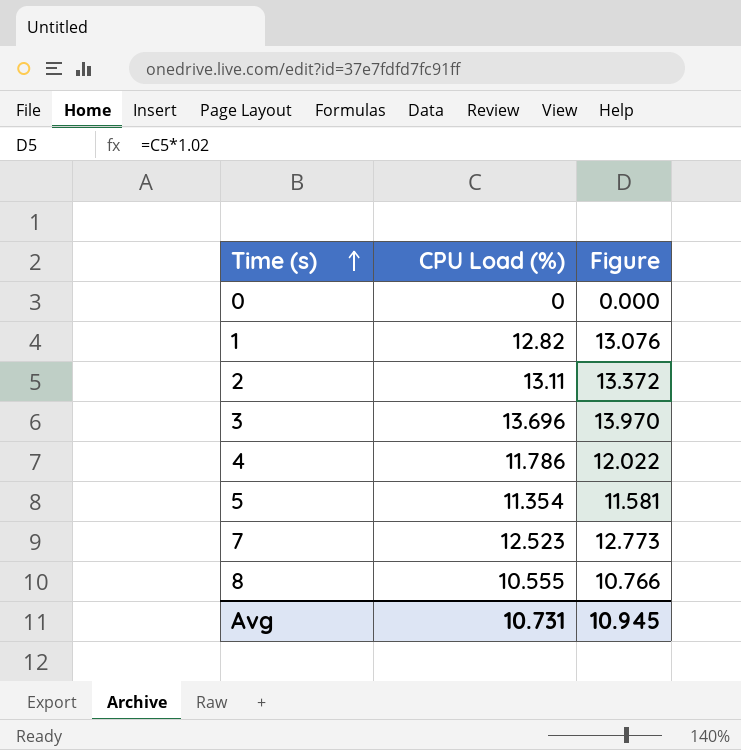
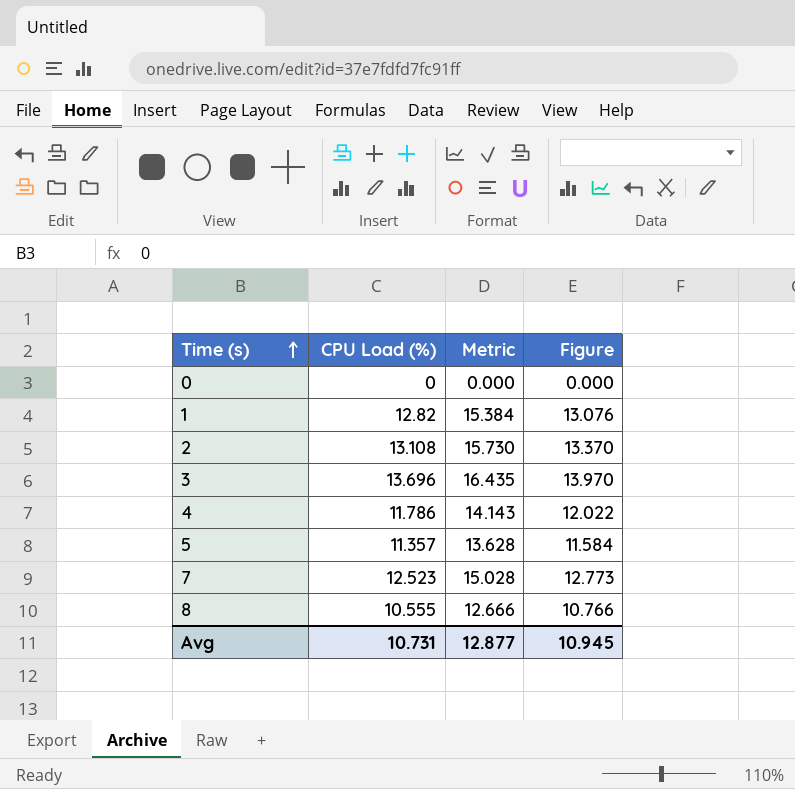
column Metric | formula: none -> [CPU Load (%)] * 1.2
2 | CPU Load (%): 13.11 -> 13.108
2 | Figure: 13.372 -> 13.370
5 | CPU Load (%): 11.354 -> 11.357
5 | Figure: 11.581 -> 11.584

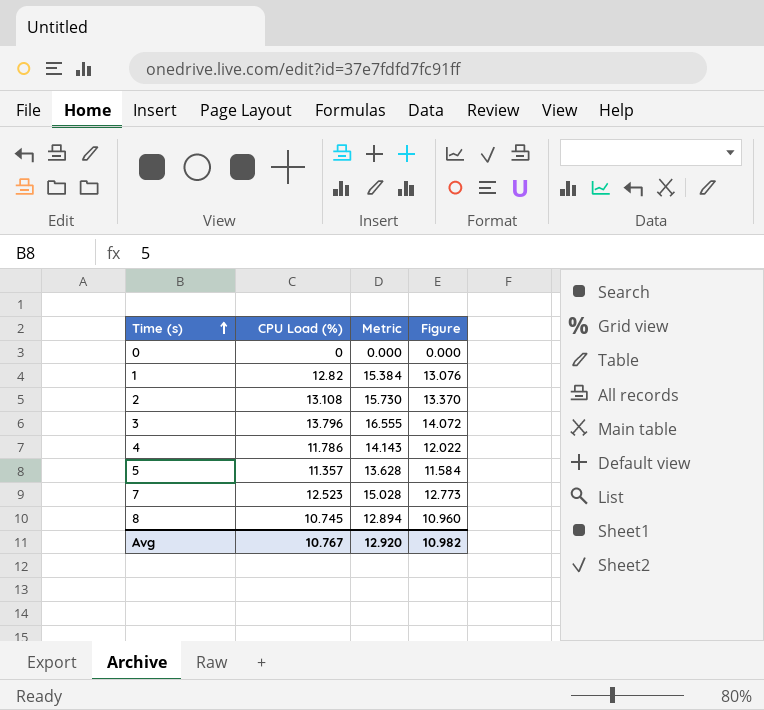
3 | CPU Load (%): 13.696 -> 13.796
3 | Metric: 16.435 -> 16.555
3 | Figure: 13.970 -> 14.072
8 | CPU Load (%): 10.555 -> 10.745
8 | Metric: 12.666 -> 12.894
8 | Figure: 10.766 -> 10.960
Avg | CPU Load (%): 10.731 -> 10.767
Avg | Metric: 12.877 -> 12.920
Avg | Figure: 10.945 -> 10.982

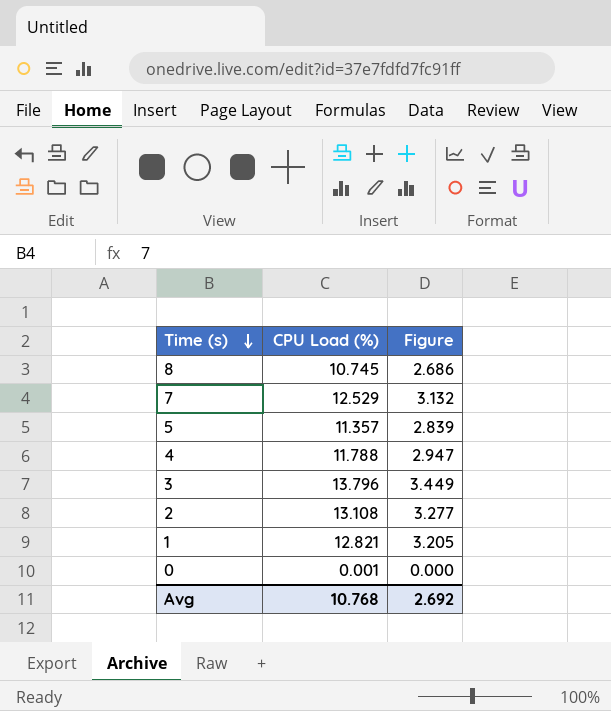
row order: Time (s) ascending -> Time (s) descending
column Metric | formula: [CPU Load (%)] * 1.2 -> none
column Figure | formula: [CPU Load (%)] * 1.02 -> [CPU Load (%)] * 0.25
7 | CPU Load (%): 12.523 -> 12.529
4 | CPU Load (%): 11.786 -> 11.788
1 | CPU Load (%): 12.82 -> 12.821
0 | CPU Load (%): 0 -> 0.001
Avg | CPU Load (%): 10.767 -> 10.768
Avg | Figure: 10.982 -> 2.692

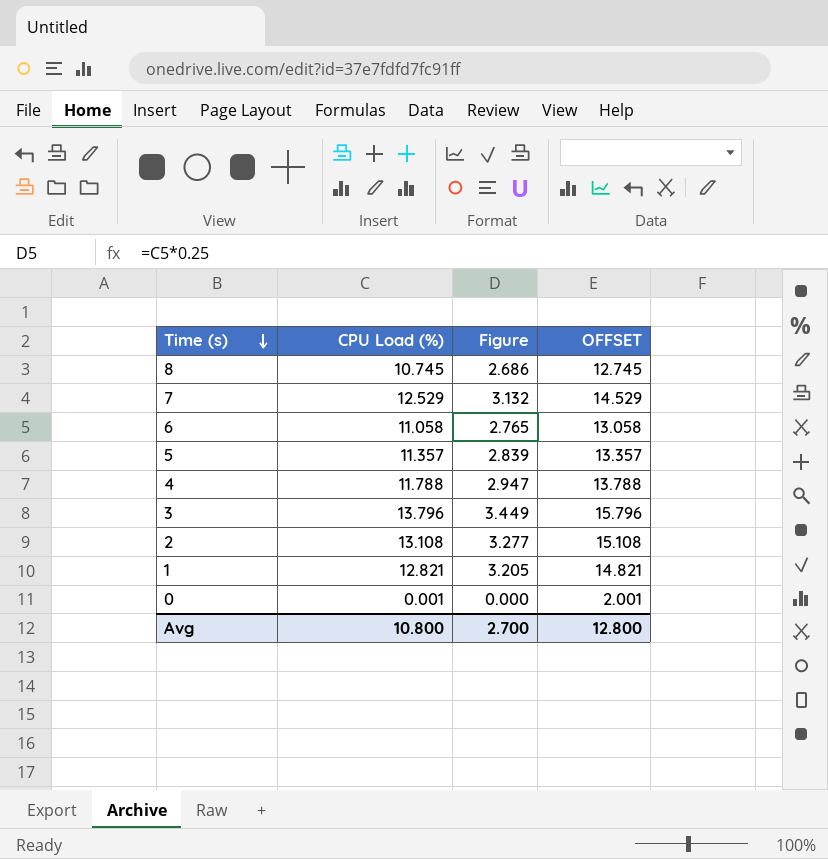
column OFFSET | formula: none -> [CPU Load (%)] + 2
row 6: none -> 11.058 | 2.765 | 13.058
Avg | CPU Load (%): 10.768 -> 10.800
Avg | Figure: 2.692 -> 2.700

